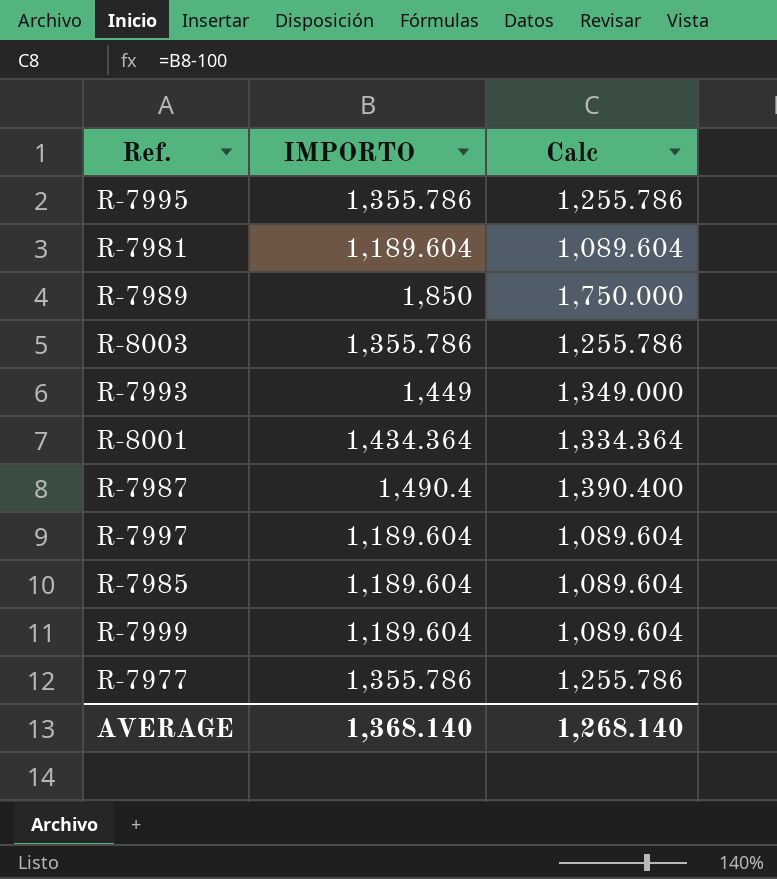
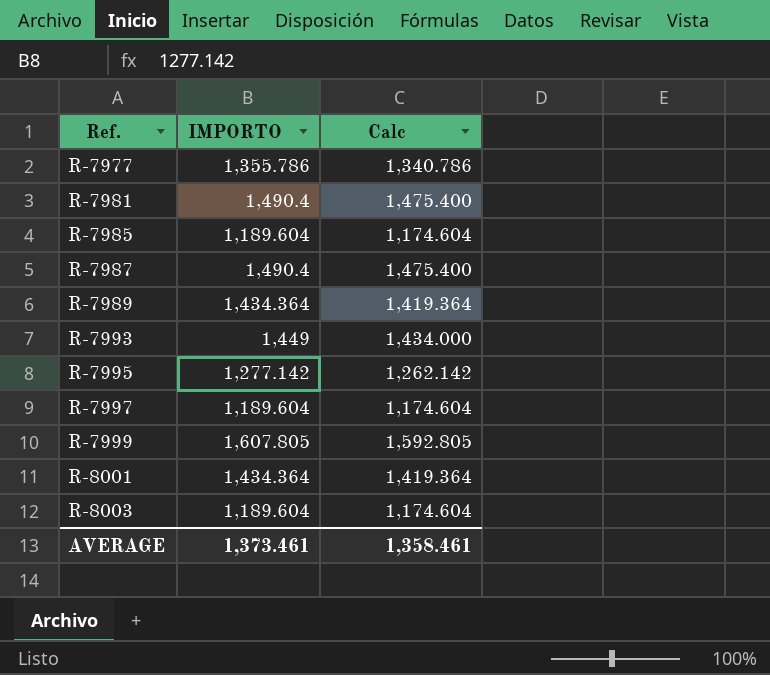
row order: none -> Ref. ascending
column Calc | formula: [IMPORTO] - 100 -> [IMPORTO] - 15
R-7981 | IMPORTO: 1,189.604 -> 1,490.4
R-7989 | IMPORTO: 1,850 -> 1,434.364
R-7995 | IMPORTO: 1,355.786 -> 1,277.142
R-7999 | IMPORTO: 1,189.604 -> 1,607.805
R-8003 | IMPORTO: 1,355.786 -> 1,189.604
AVERAGE | IMPORTO: 1,368.140 -> 1,373.461
AVERAGE | Calc: 1,268.140 -> 1,358.461

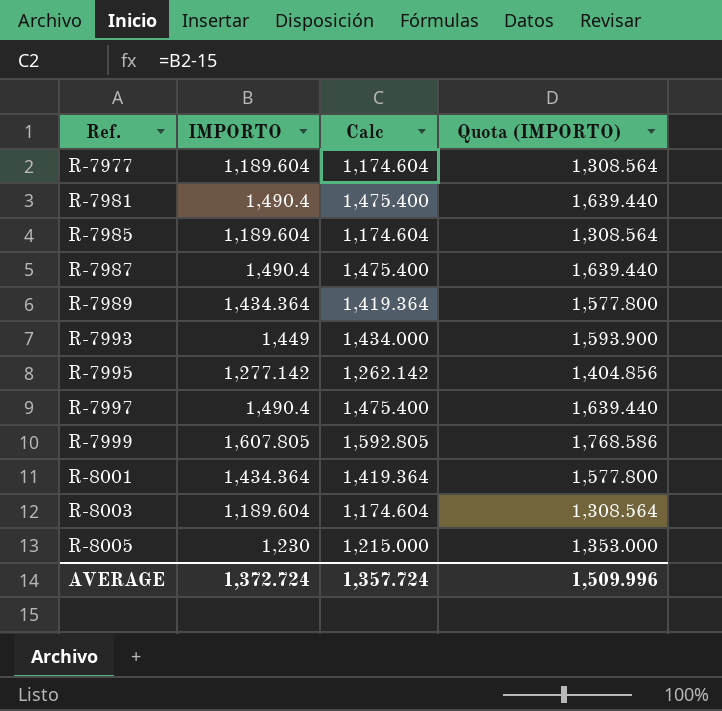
column Quota (IMPORTO) | formula: none -> [IMPORTO] * 1.1
R-7977 | IMPORTO: 1,355.786 -> 1,189.604
R-7977 | Calc: 1,340.786 -> 1,174.604
R-7997 | IMPORTO: 1,189.604 -> 1,490.4
R-7997 | Calc: 1,174.604 -> 1,475.400
row R-8005: none -> 1,230 | 1,215.000 | 1,353.000
AVERAGE | IMPORTO: 1,373.461 -> 1,372.724
AVERAGE | Calc: 1,358.461 -> 1,357.724

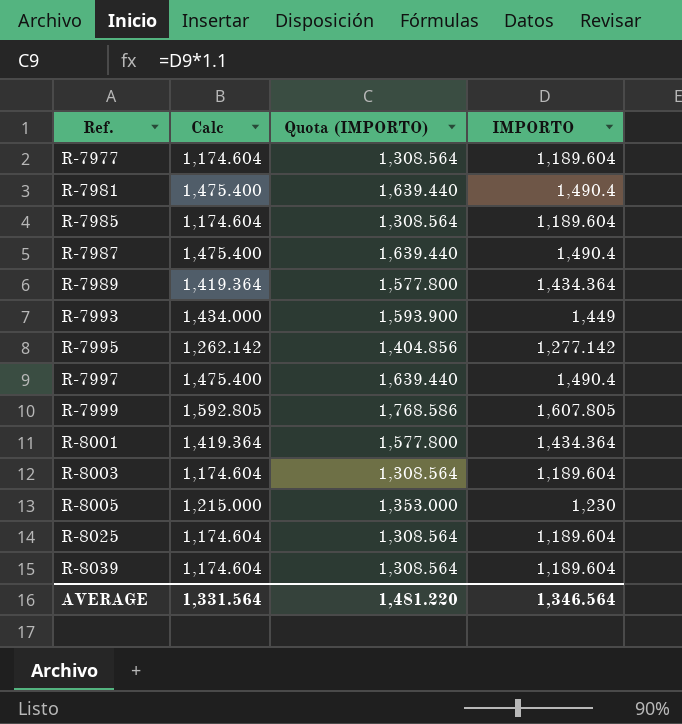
column IMPORTO | position: 2 -> 4
row R-8025: none -> 1,174.604 | 1,308.564 | 1,189.604
row R-8039: none -> 1,174.604 | 1,308.564 | 1,189.604
AVERAGE | Calc: 1,357.724 -> 1,331.564
AVERAGE | Quota (IMPORTO): 1,509.996 -> 1,481.220
AVERAGE | IMPORTO: 1,372.724 -> 1,346.564

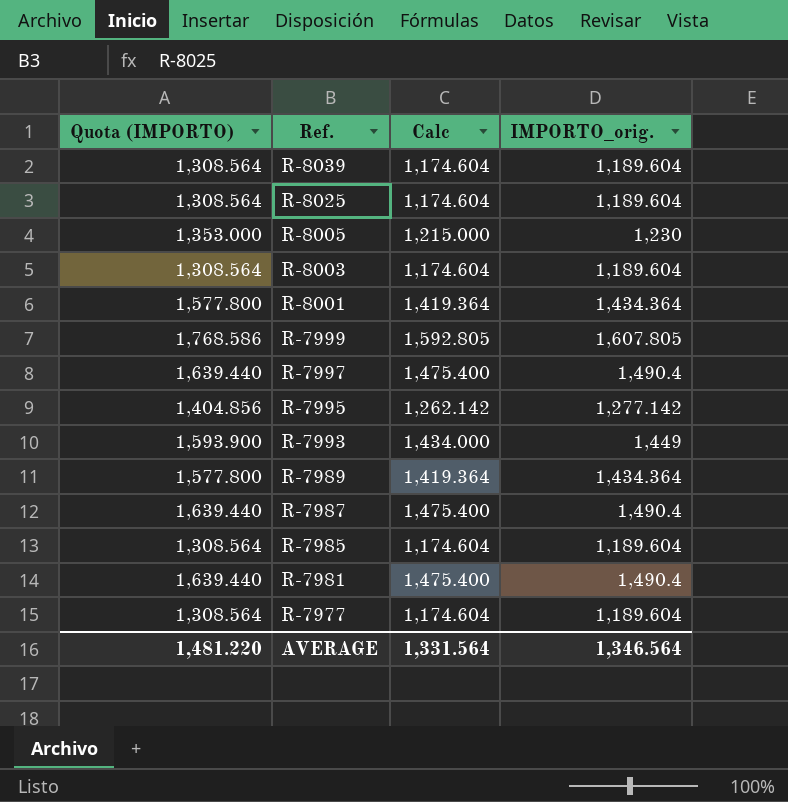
row order: Ref. ascending -> Ref. descending
column Quota (IMPORTO) | position: 3 -> 1
column name: IMPORTO -> IMPORTO_orig.

